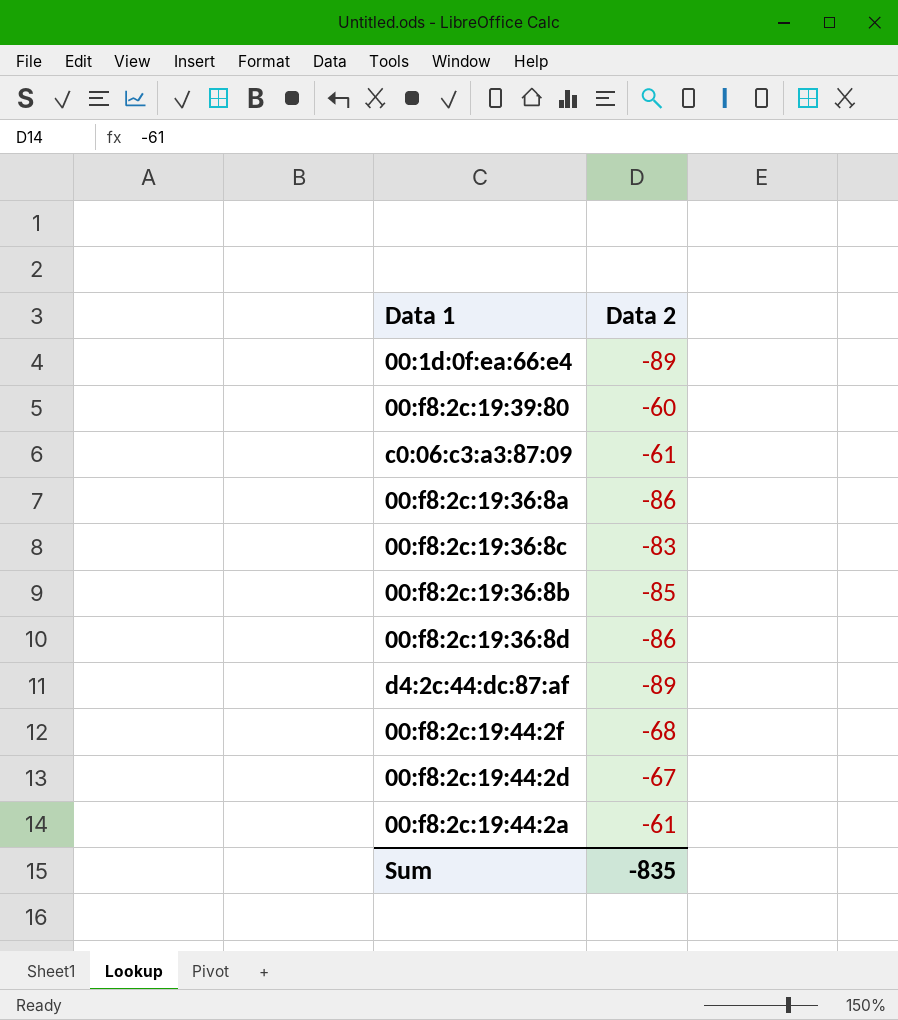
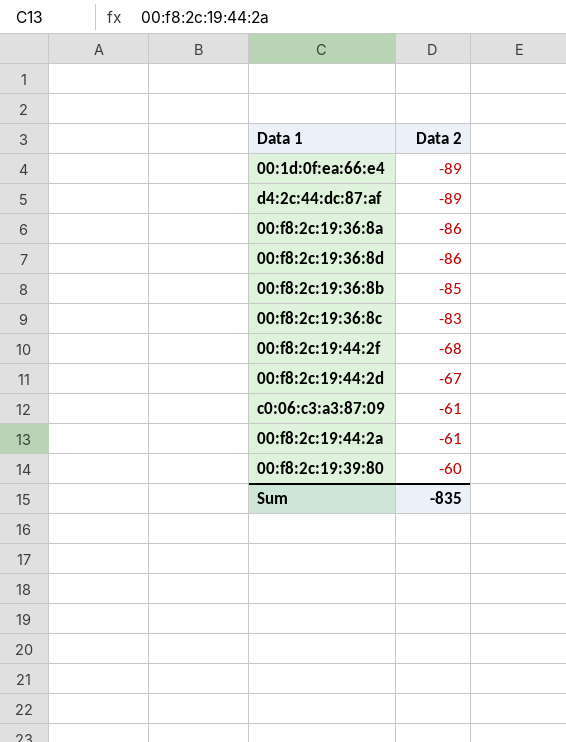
row order: none -> Data 2 ascending

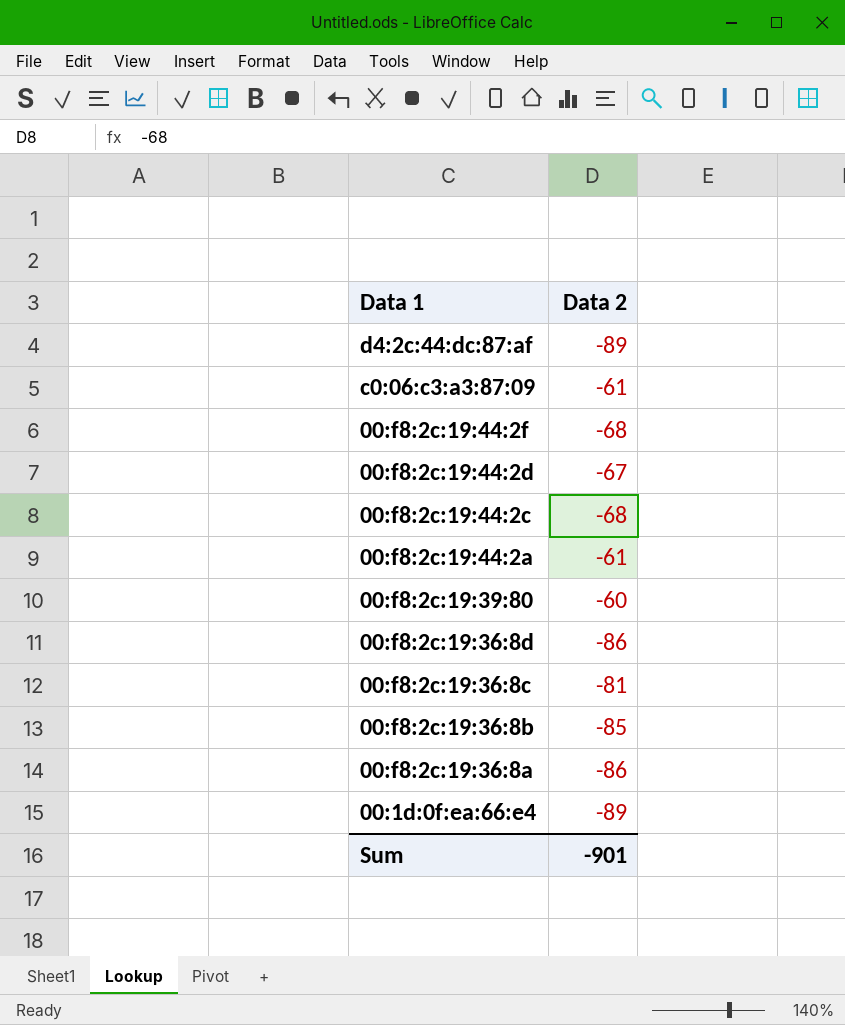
row order: Data 2 ascending -> Data 1 descending
row 00:f8:2c:19:44:2c: none -> -68
00:f8:2c:19:36:8c | Data 2: -83 -> -81
Sum | Data 2: -835 -> -901

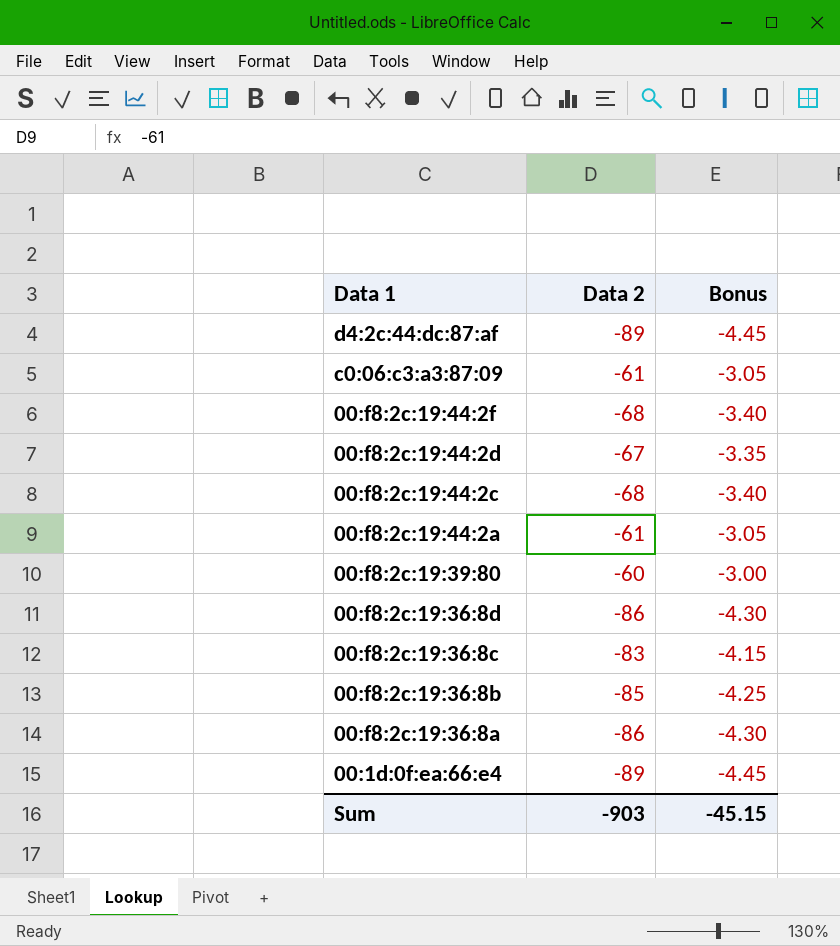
column Bonus | formula: none -> [Data 2] * 0.05
00:f8:2c:19:36:8c | Data 2: -81 -> -83
Sum | Data 2: -901 -> -903

